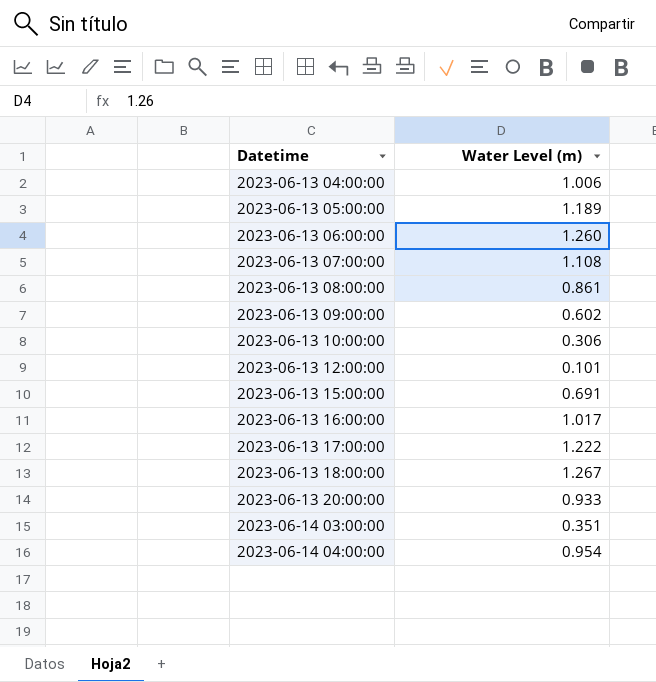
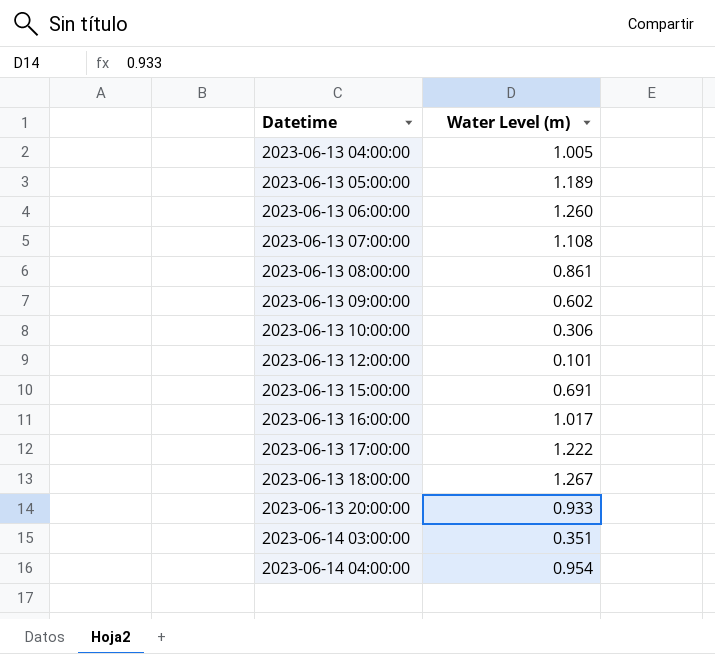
2023-06-13 04:00:00 | Water Level (m): 1.006 -> 1.005

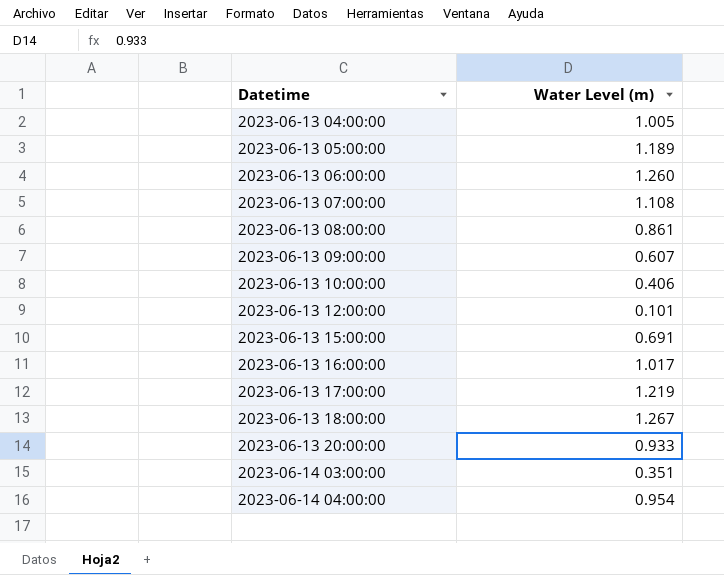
2023-06-13 09:00:00 | Water Level (m): 0.602 -> 0.607
2023-06-13 10:00:00 | Water Level (m): 0.306 -> 0.406
2023-06-13 17:00:00 | Water Level (m): 1.222 -> 1.219

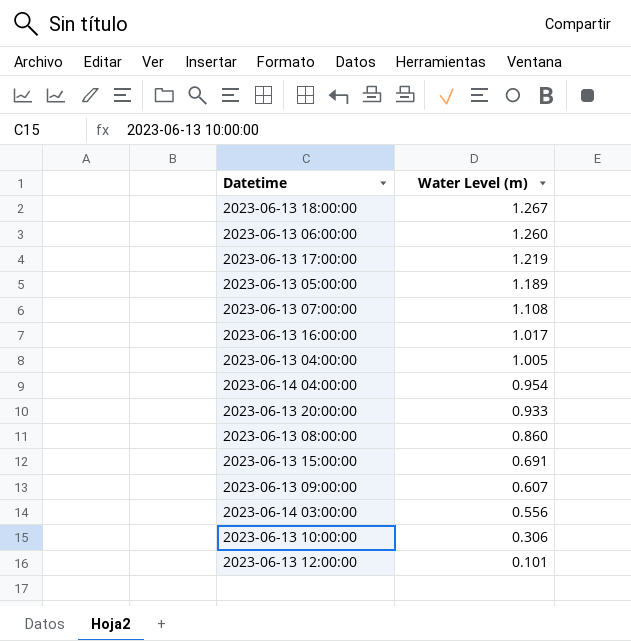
row order: Datetime ascending -> Water Level (m) descending
2023-06-13 08:00:00 | Water Level (m): 0.861 -> 0.860
2023-06-14 03:00:00 | Water Level (m): 0.351 -> 0.556
2023-06-13 10:00:00 | Water Level (m): 0.406 -> 0.306

